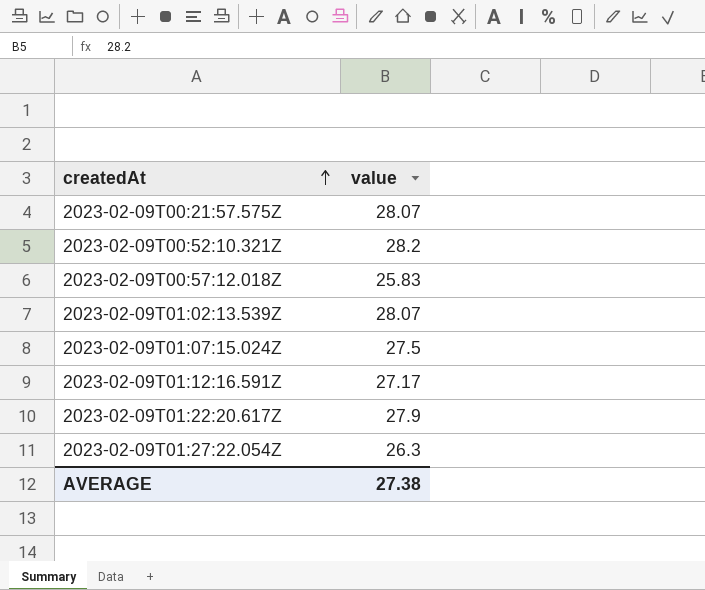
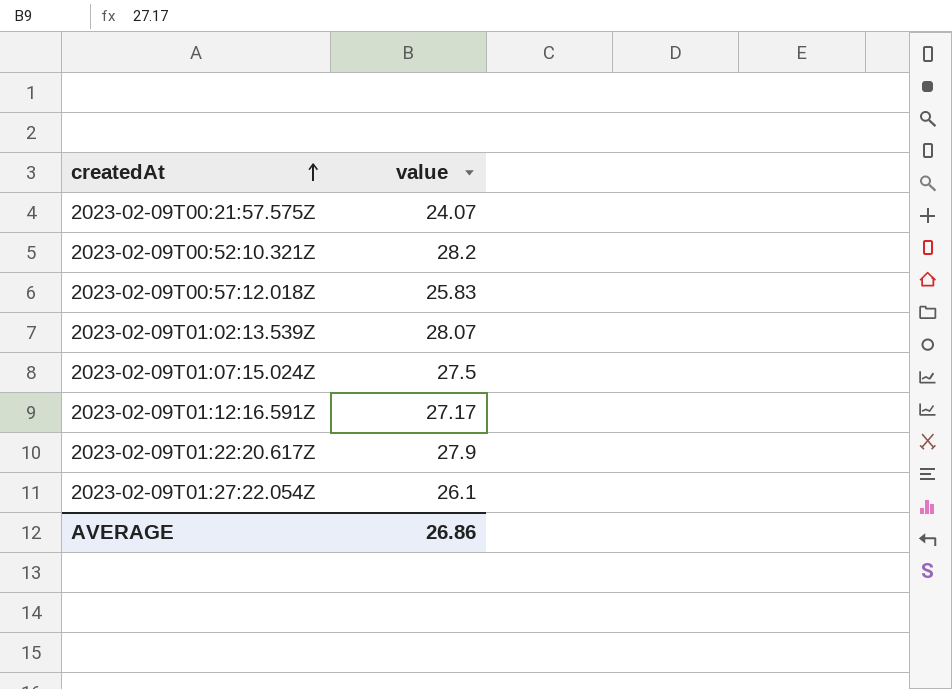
2023-02-09T00:21:57.575Z | value: 28.07 -> 24.07
2023-02-09T01:27:22.054Z | value: 26.3 -> 26.1
AVERAGE | value: 27.38 -> 26.86

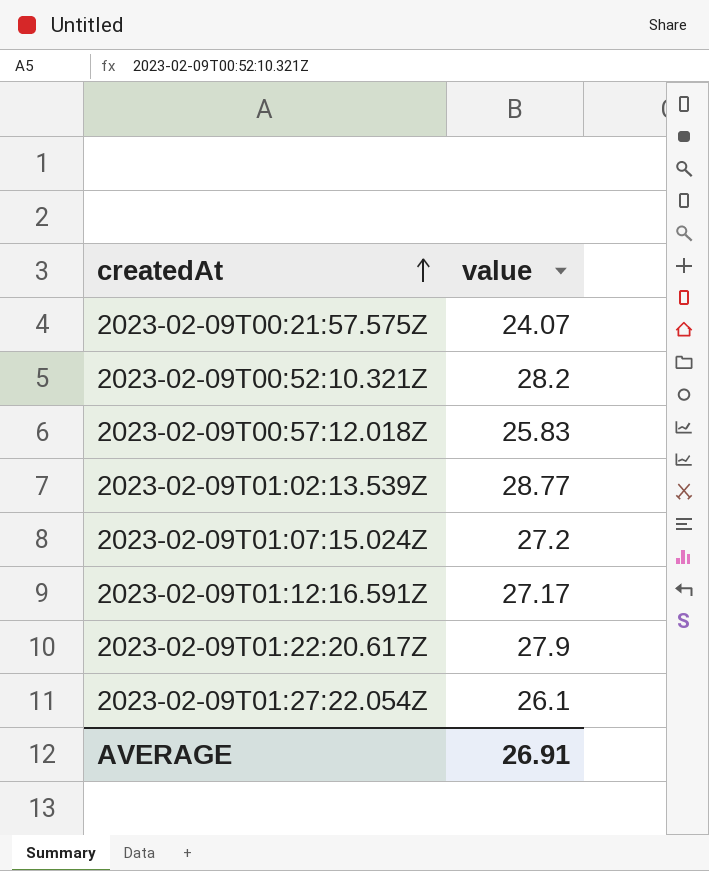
2023-02-09T01:02:13.539Z | value: 28.07 -> 28.77
2023-02-09T01:07:15.024Z | value: 27.5 -> 27.2
AVERAGE | value: 26.86 -> 26.91

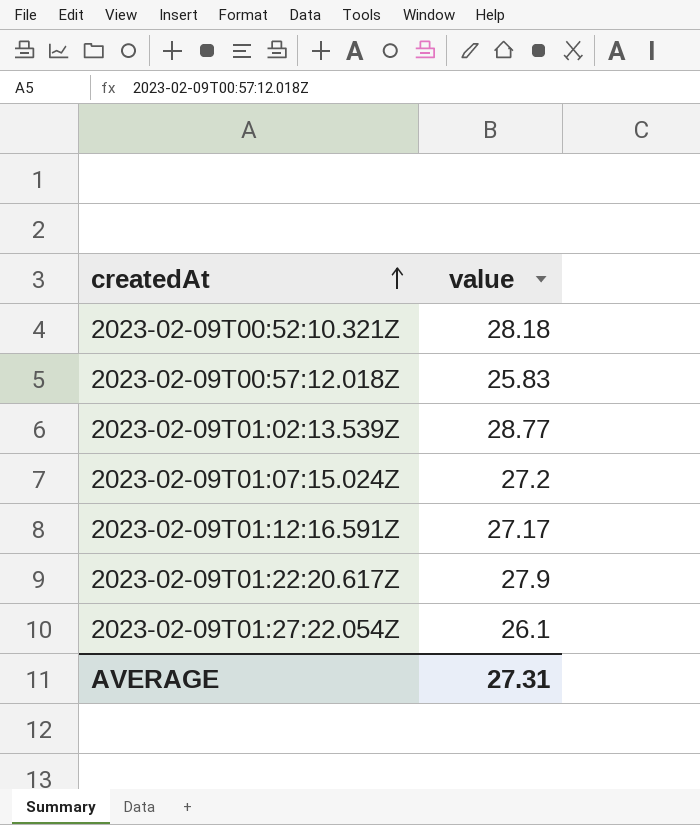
row 2023-02-09T00:21:57.575Z: 24.07 -> none
2023-02-09T00:52:10.321Z | value: 28.2 -> 28.18
AVERAGE | value: 26.91 -> 27.31

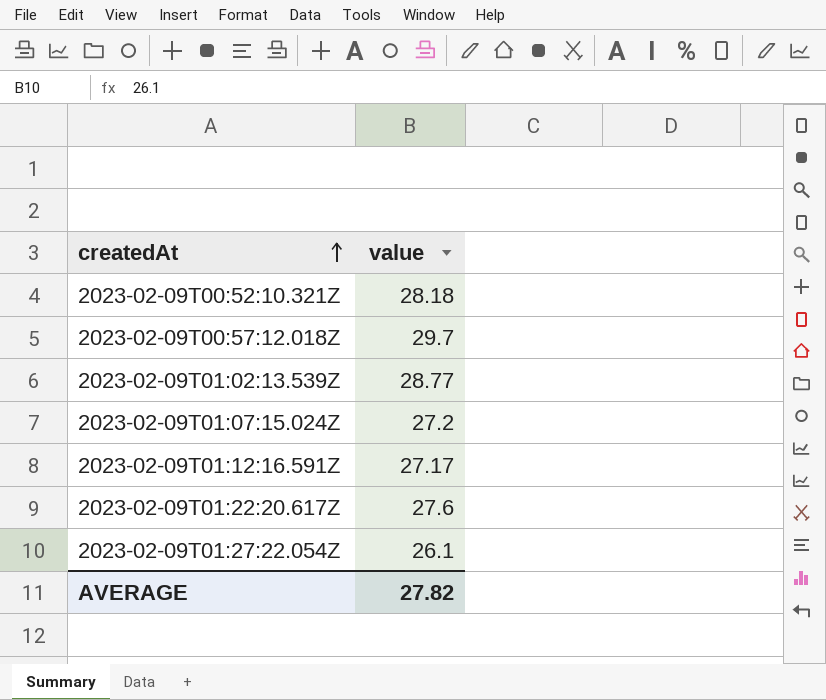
2023-02-09T00:57:12.018Z | value: 25.83 -> 29.7
2023-02-09T01:22:20.617Z | value: 27.9 -> 27.6
AVERAGE | value: 27.31 -> 27.82

